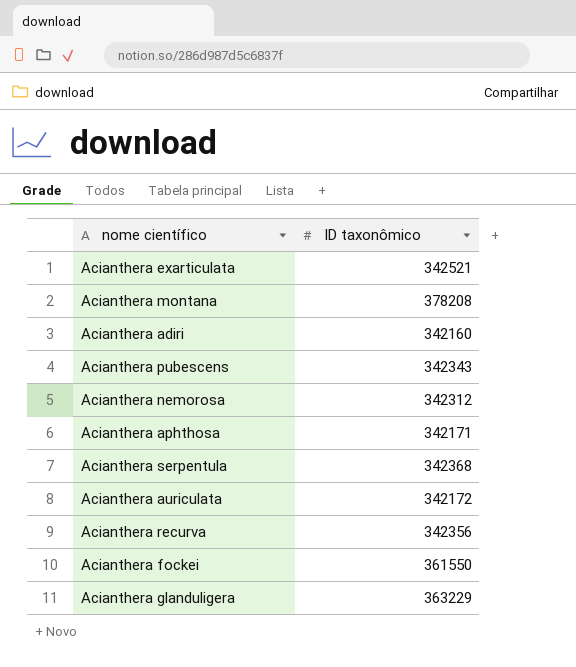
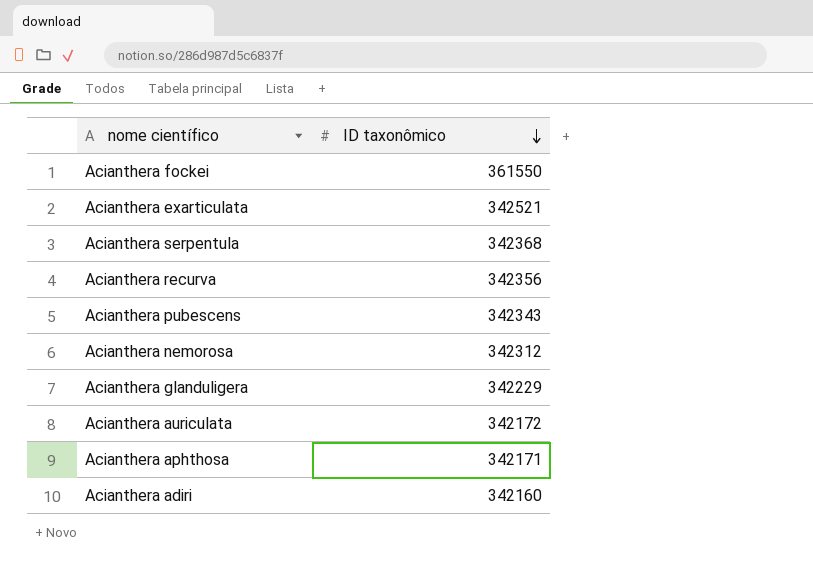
row order: none -> ID taxonômico descending
row Acianthera montana: 378208 -> none
Acianthera glanduligera | ID taxonômico: 363229 -> 342229

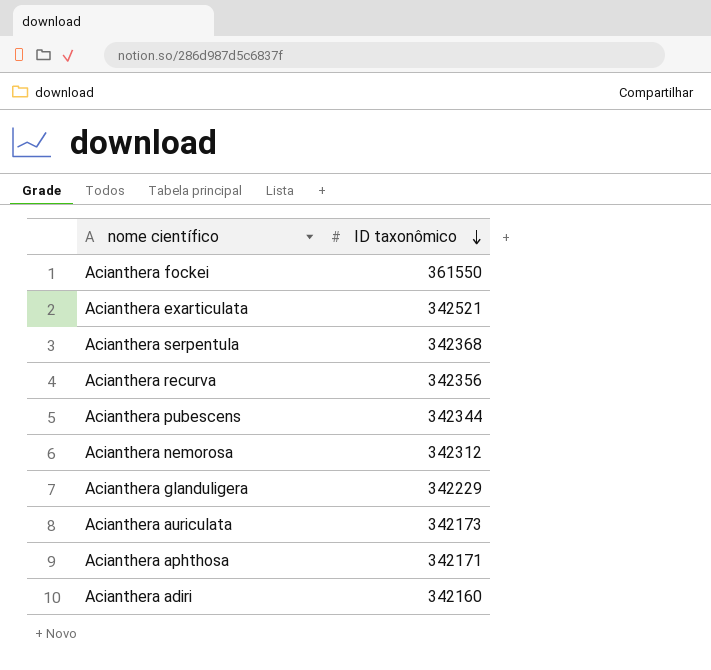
Acianthera pubescens | ID taxonômico: 342343 -> 342344
Acianthera auriculata | ID taxonômico: 342172 -> 342173

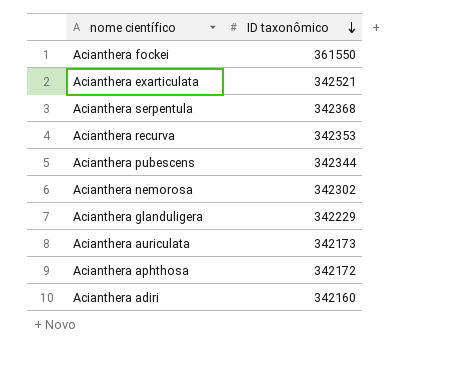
Acianthera recurva | ID taxonômico: 342356 -> 342353
Acianthera nemorosa | ID taxonômico: 342312 -> 342302
Acianthera aphthosa | ID taxonômico: 342171 -> 342172

